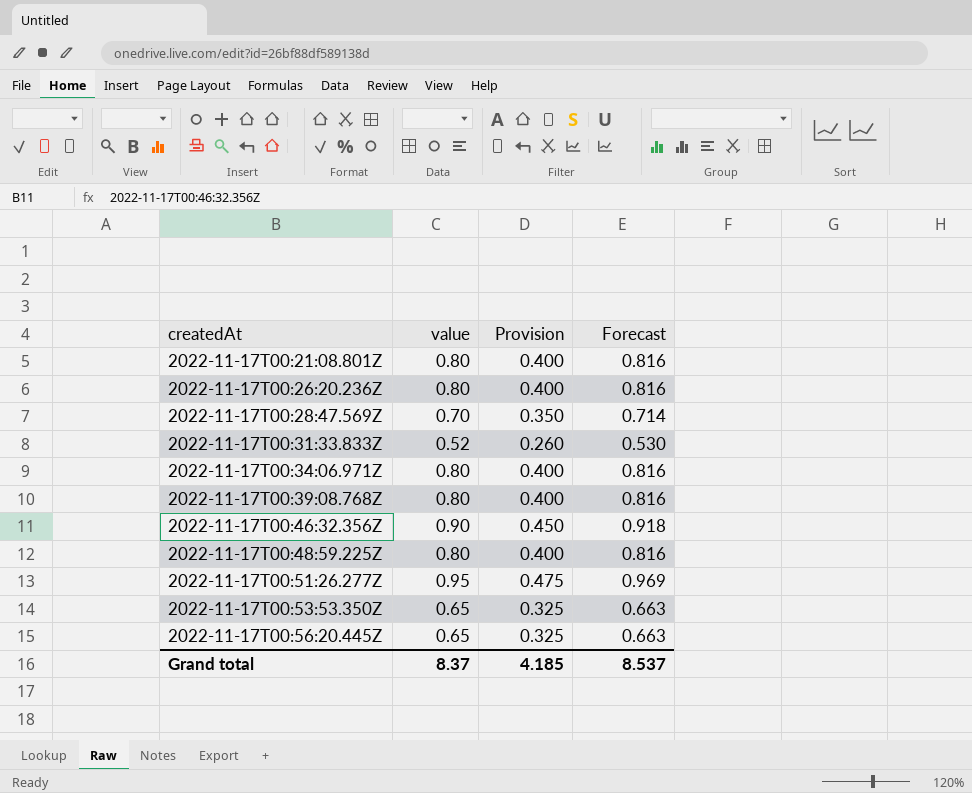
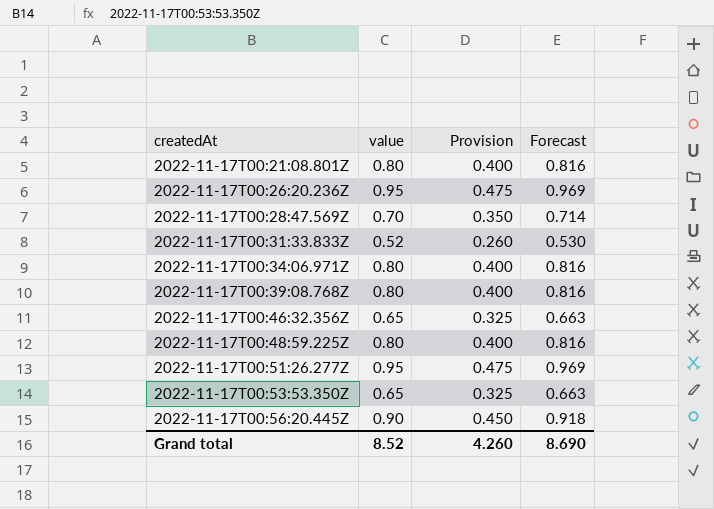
2022-11-17T00:26:20.236Z | value: 0.80 -> 0.95
2022-11-17T00:26:20.236Z | Provision: 0.400 -> 0.475
2022-11-17T00:26:20.236Z | Forecast: 0.816 -> 0.969
2022-11-17T00:46:32.356Z | value: 0.90 -> 0.65
2022-11-17T00:46:32.356Z | Provision: 0.450 -> 0.325
2022-11-17T00:46:32.356Z | Forecast: 0.918 -> 0.663
2022-11-17T00:56:20.445Z | value: 0.65 -> 0.90
2022-11-17T00:56:20.445Z | Provision: 0.325 -> 0.450
2022-11-17T00:56:20.445Z | Forecast: 0.663 -> 0.918
Grand total | value: 8.37 -> 8.52
Grand total | Provision: 4.185 -> 4.260
Grand total | Forecast: 8.537 -> 8.690

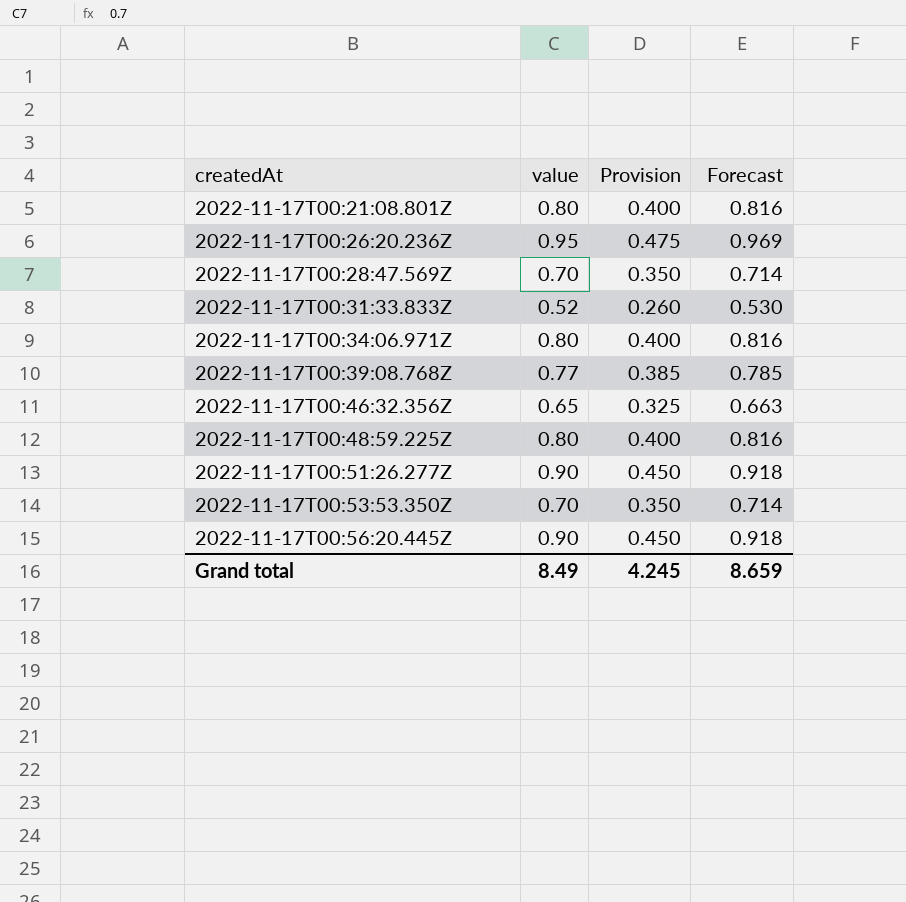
2022-11-17T00:39:08.768Z | value: 0.80 -> 0.77
2022-11-17T00:39:08.768Z | Provision: 0.400 -> 0.385
2022-11-17T00:39:08.768Z | Forecast: 0.816 -> 0.785
2022-11-17T00:51:26.277Z | value: 0.95 -> 0.90
2022-11-17T00:51:26.277Z | Provision: 0.475 -> 0.450
2022-11-17T00:51:26.277Z | Forecast: 0.969 -> 0.918
2022-11-17T00:53:53.350Z | value: 0.65 -> 0.70
2022-11-17T00:53:53.350Z | Provision: 0.325 -> 0.350
2022-11-17T00:53:53.350Z | Forecast: 0.663 -> 0.714
Grand total | value: 8.52 -> 8.49
Grand total | Provision: 4.260 -> 4.245
Grand total | Forecast: 8.690 -> 8.659

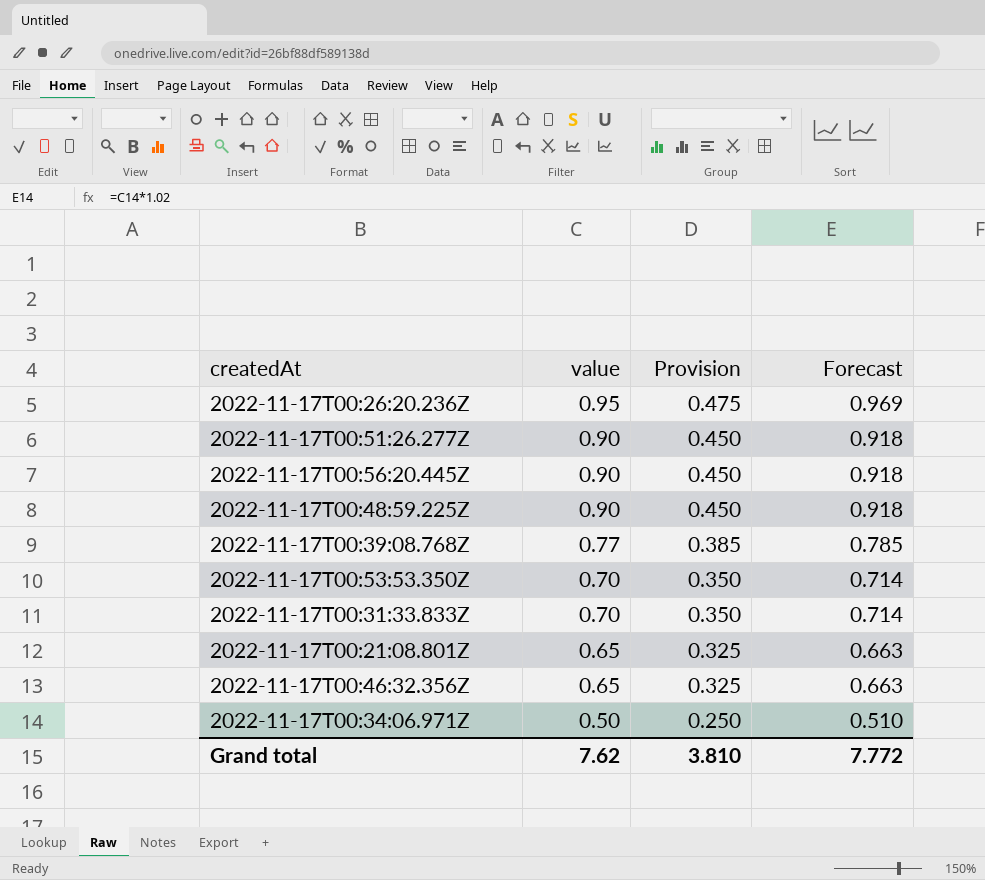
row order: createdAt ascending -> value descending
row 2022-11-17T00:28:47.569Z: 0.70 | 0.350 | 0.714 -> none
2022-11-17T00:48:59.225Z | value: 0.80 -> 0.90
2022-11-17T00:48:59.225Z | Provision: 0.400 -> 0.450
2022-11-17T00:48:59.225Z | Forecast: 0.816 -> 0.918
2022-11-17T00:31:33.833Z | value: 0.52 -> 0.70
2022-11-17T00:31:33.833Z | Provision: 0.260 -> 0.350
2022-11-17T00:31:33.833Z | Forecast: 0.530 -> 0.714
2022-11-17T00:21:08.801Z | value: 0.80 -> 0.65
2022-11-17T00:21:08.801Z | Provision: 0.400 -> 0.325
2022-11-17T00:21:08.801Z | Forecast: 0.816 -> 0.663
2022-11-17T00:34:06.971Z | value: 0.80 -> 0.50
2022-11-17T00:34:06.971Z | Provision: 0.400 -> 0.250
2022-11-17T00:34:06.971Z | Forecast: 0.816 -> 0.510
Grand total | value: 8.49 -> 7.62
Grand total | Provision: 4.245 -> 3.810
Grand total | Forecast: 8.659 -> 7.772

